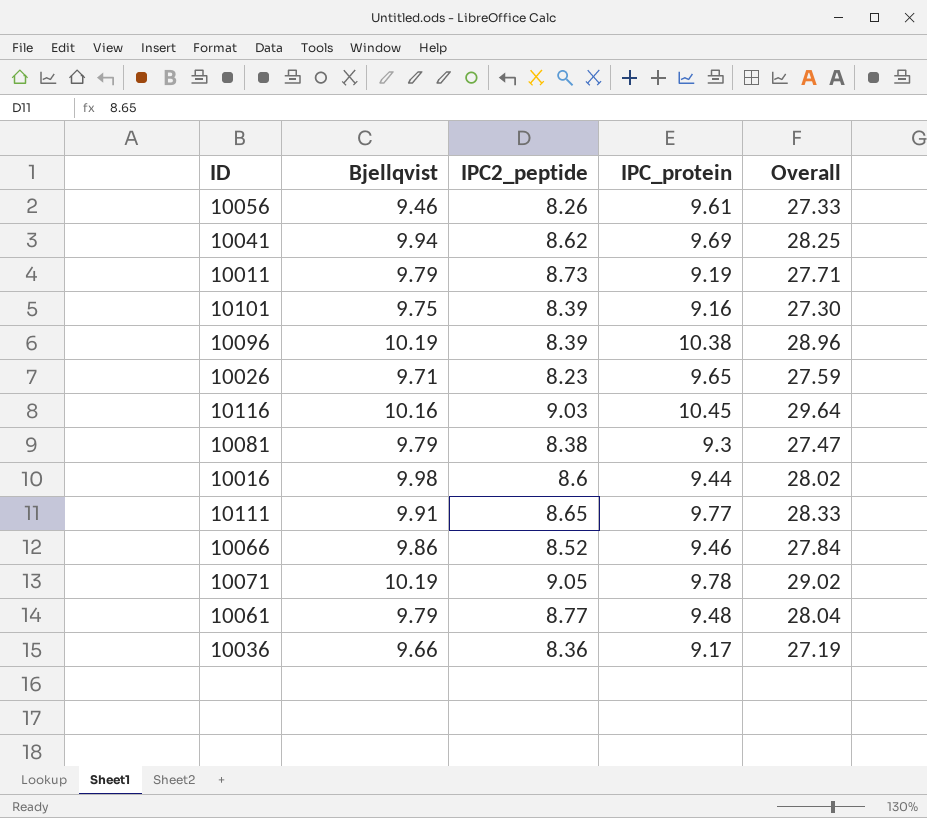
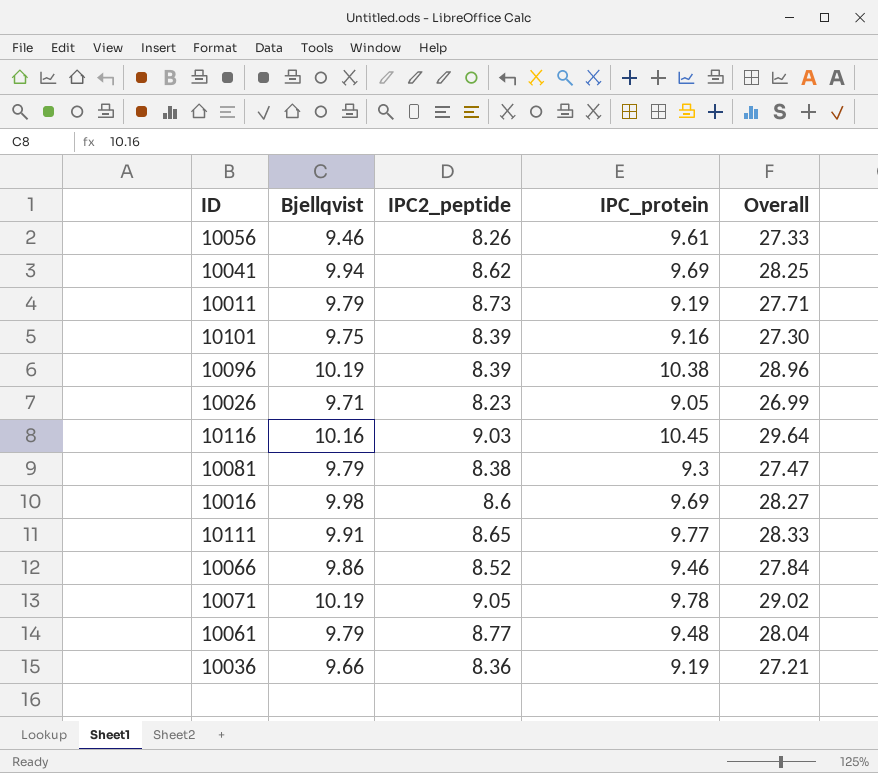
10026 | IPC_protein: 9.65 -> 9.05
10026 | Overall: 27.59 -> 26.99
10016 | IPC_protein: 9.44 -> 9.69
10016 | Overall: 28.02 -> 28.27
10036 | IPC_protein: 9.17 -> 9.19
10036 | Overall: 27.19 -> 27.21

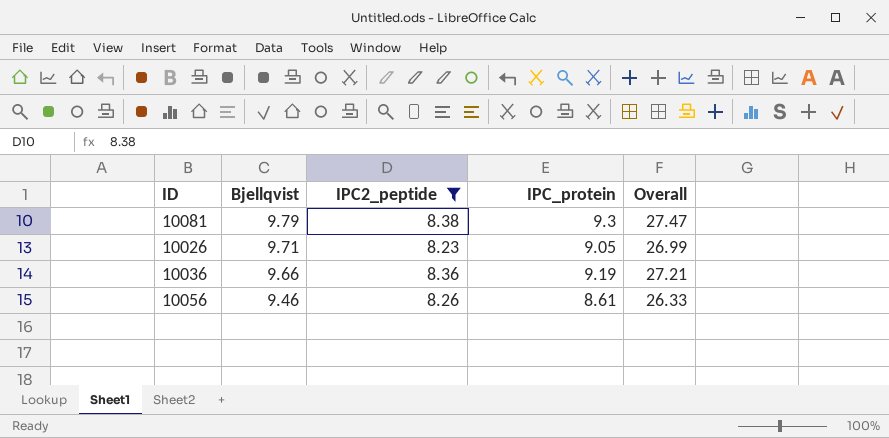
filter: none -> IPC2_peptide <= 8.38
row order: none -> Bjellqvist descending
10056 | IPC_protein: 9.61 -> 8.61
10056 | Overall: 27.33 -> 26.33

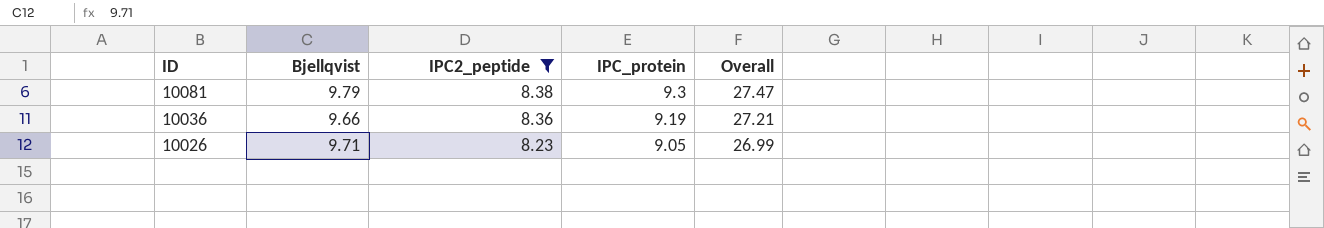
row order: Bjellqvist descending -> ID descending
row 10056: 9.46 | 8.26 | 8.61 | 26.33 -> none

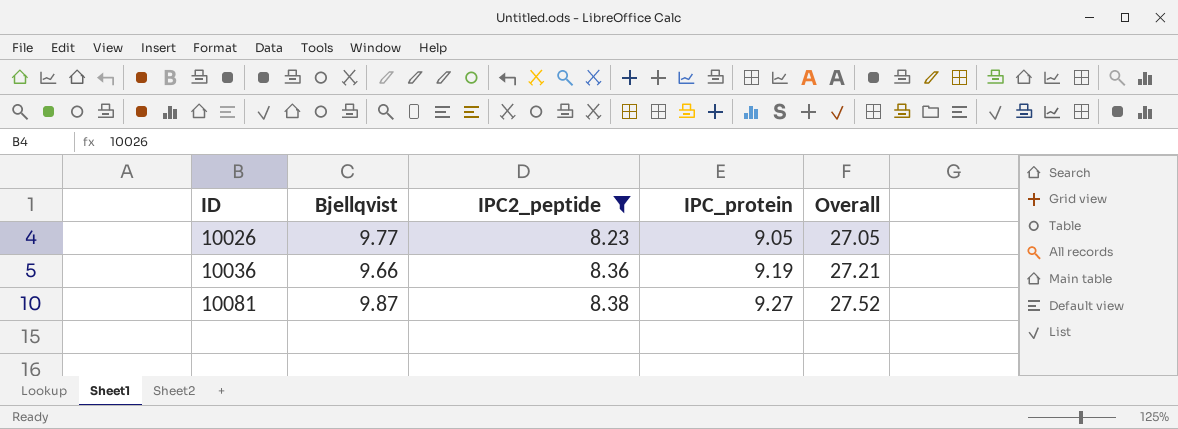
row order: ID descending -> ID ascending
10026 | Bjellqvist: 9.71 -> 9.77
10026 | Overall: 26.99 -> 27.05
10081 | Bjellqvist: 9.79 -> 9.87
10081 | IPC_protein: 9.3 -> 9.27
10081 | Overall: 27.47 -> 27.52

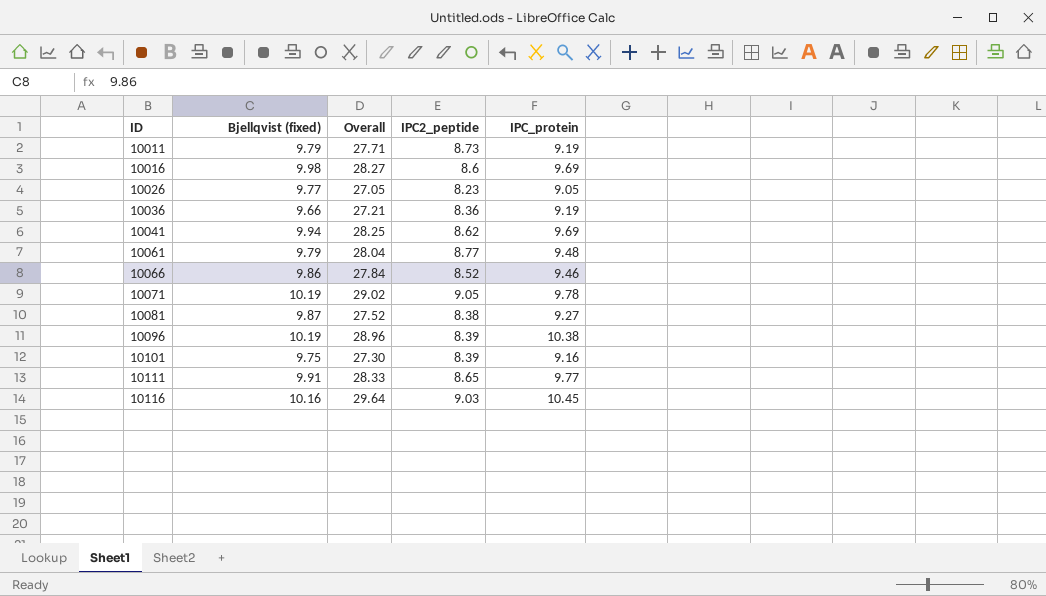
filter: IPC2_peptide <= 8.38 -> none
column name: Bjellqvist -> Bjellqvist (fixed)
column Overall | position: 5 -> 3

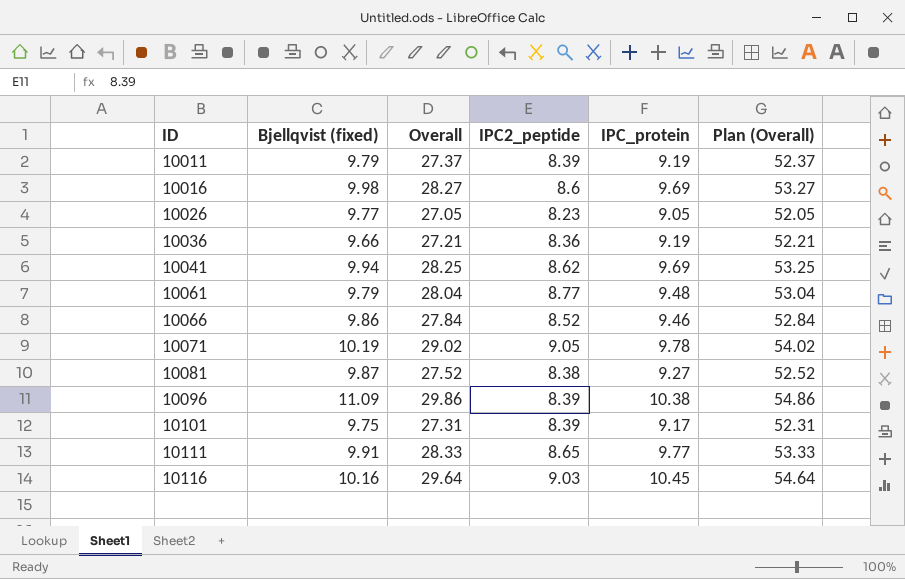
column Plan (Overall) | formula: none -> [Overall] + 25
10011 | Overall: 27.71 -> 27.37
10011 | IPC2_peptide: 8.73 -> 8.39
10096 | Bjellqvist (fixed): 10.19 -> 11.09
10096 | Overall: 28.96 -> 29.86
10101 | Overall: 27.30 -> 27.31
10101 | IPC_protein: 9.16 -> 9.17

